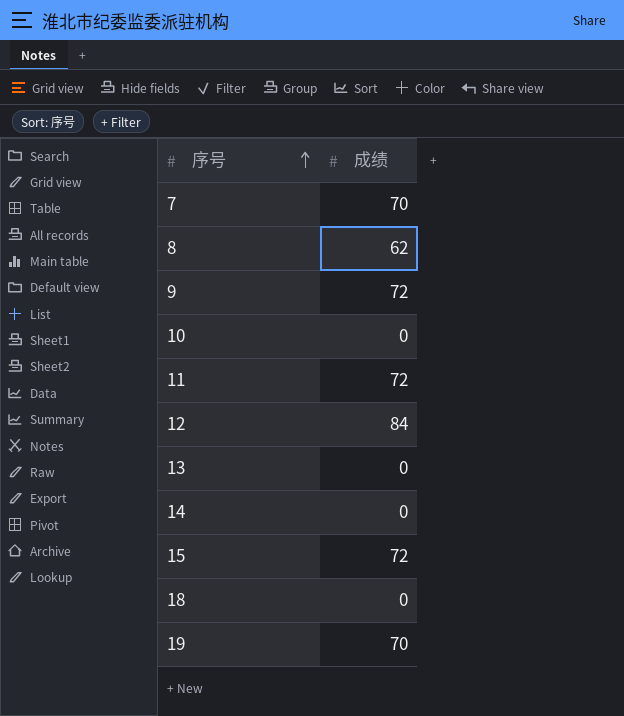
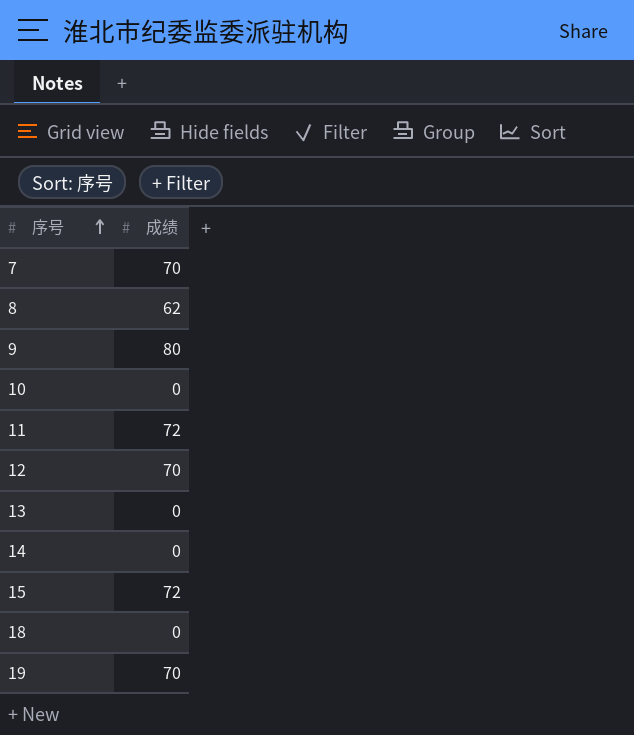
9 | 成绩: 72 -> 80
12 | 成绩: 84 -> 70

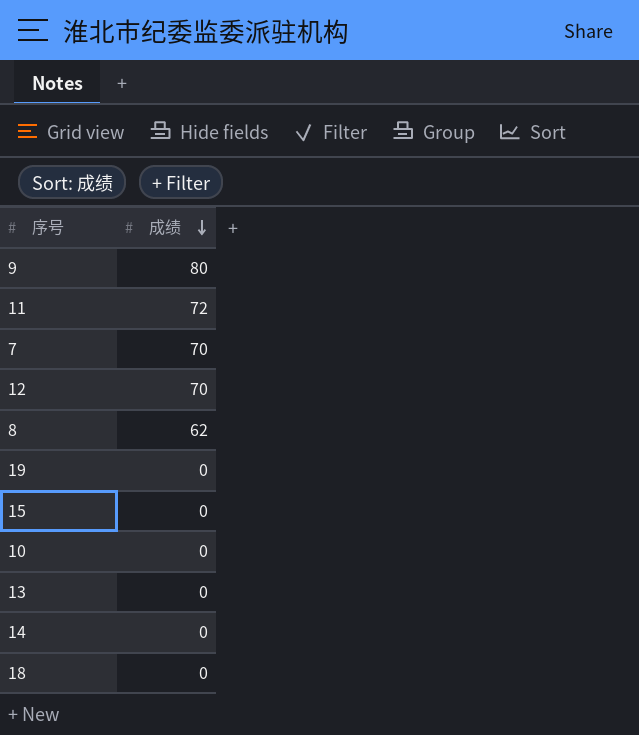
row order: 序号 ascending -> 成绩 descending
19 | 成绩: 70 -> 0
15 | 成绩: 72 -> 0

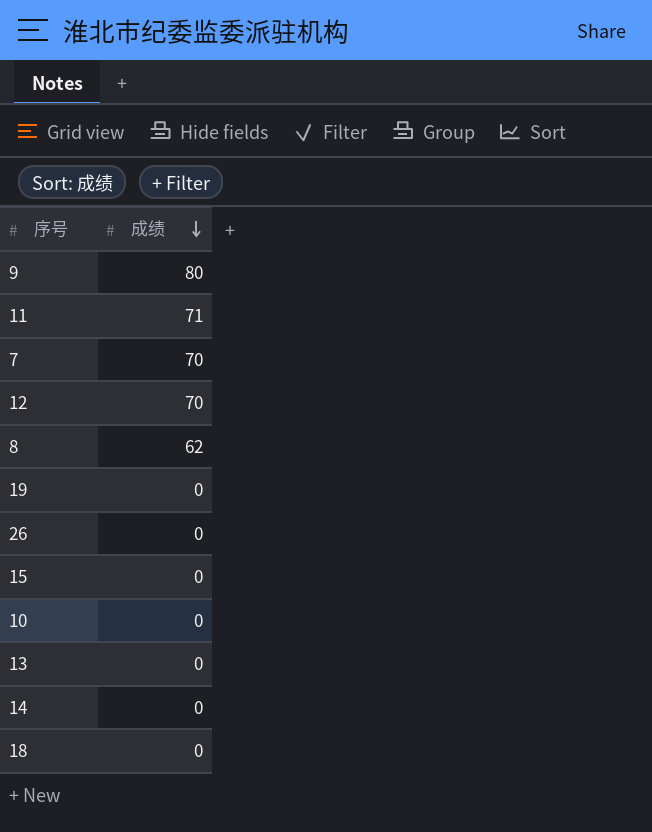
11 | 成绩: 72 -> 71
row 26: none -> 0

